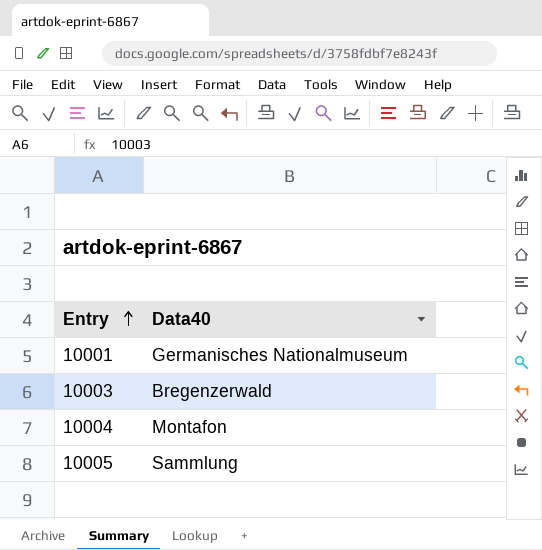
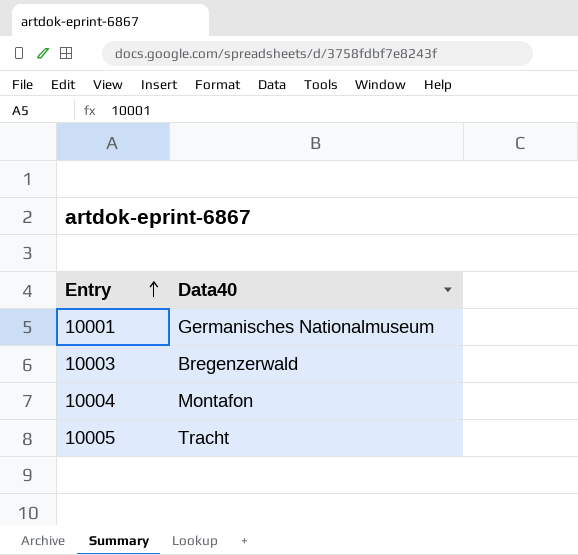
10005 | Data40: Sammlung -> Tracht

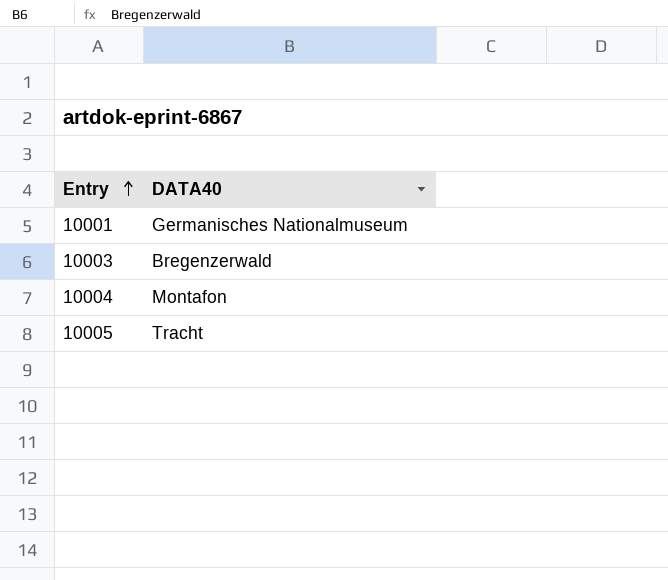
column name: Data40 -> DATA40

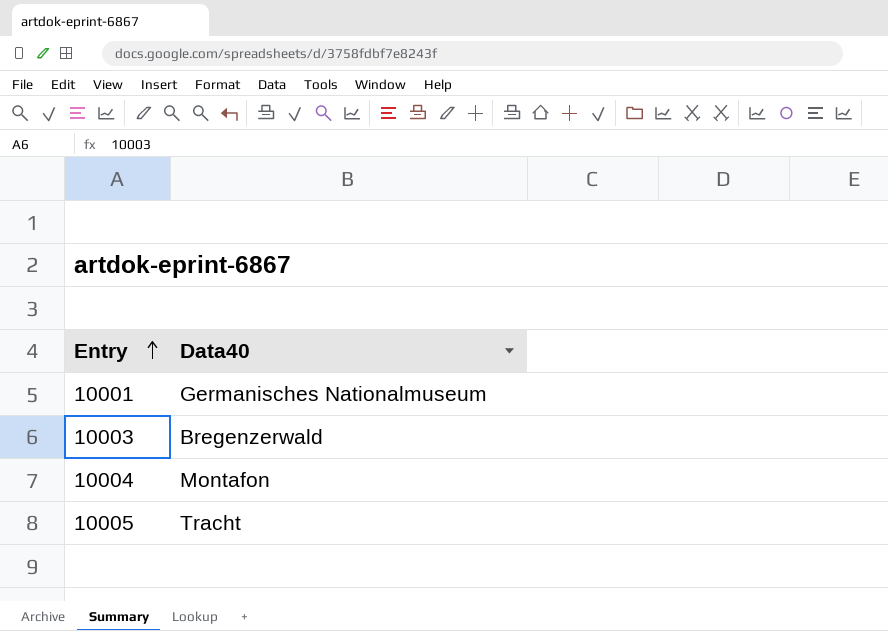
column name: DATA40 -> Data40

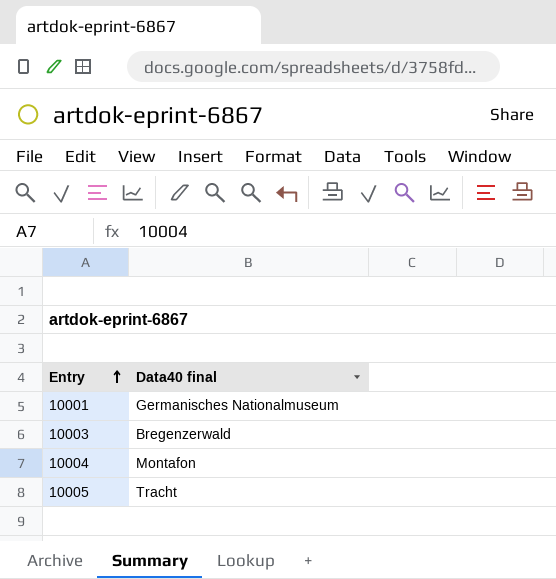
column name: Data40 -> Data40 final

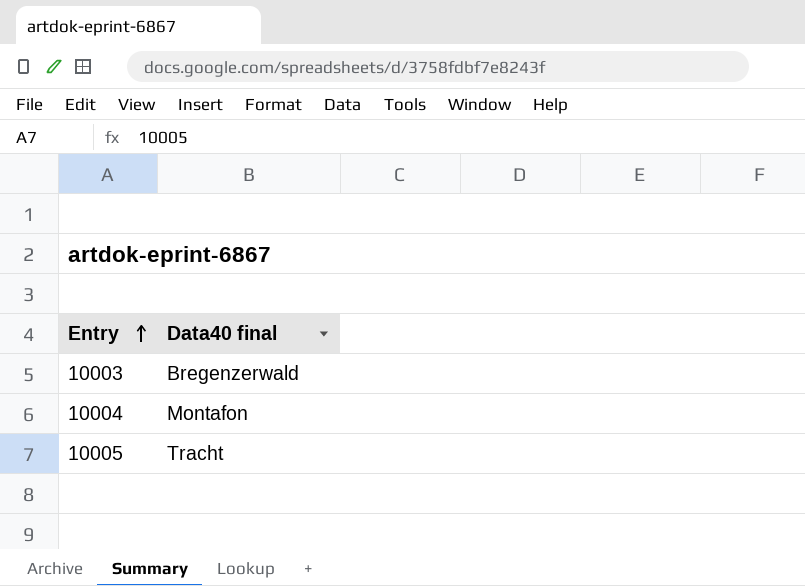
row 10001: Germanisches Nationalmuseum -> none

